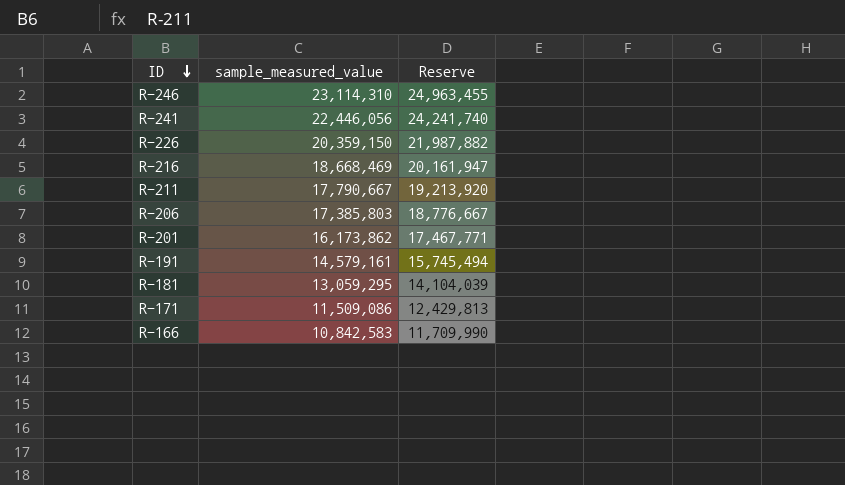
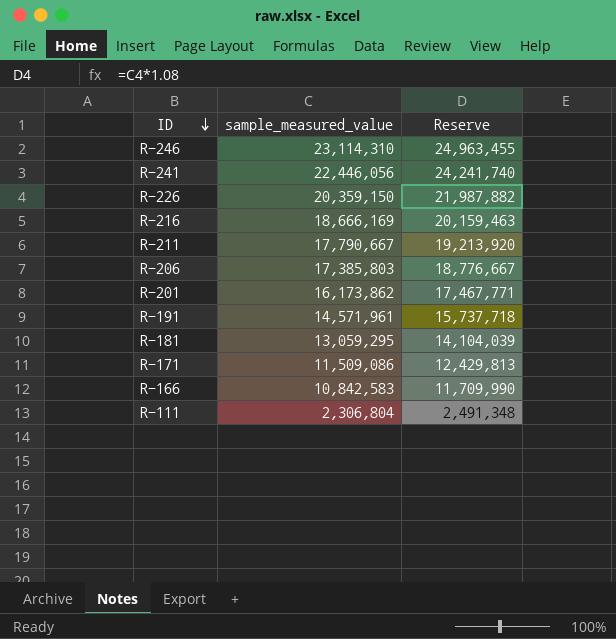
R-216 | sample_measured_value: 18,668,469 -> 18,666,169
R-216 | Reserve: 20,161,947 -> 20,159,463
R-191 | sample_measured_value: 14,579,161 -> 14,571,961
R-191 | Reserve: 15,745,494 -> 15,737,718
row R-111: none -> 2,306,804 | 2,491,348

